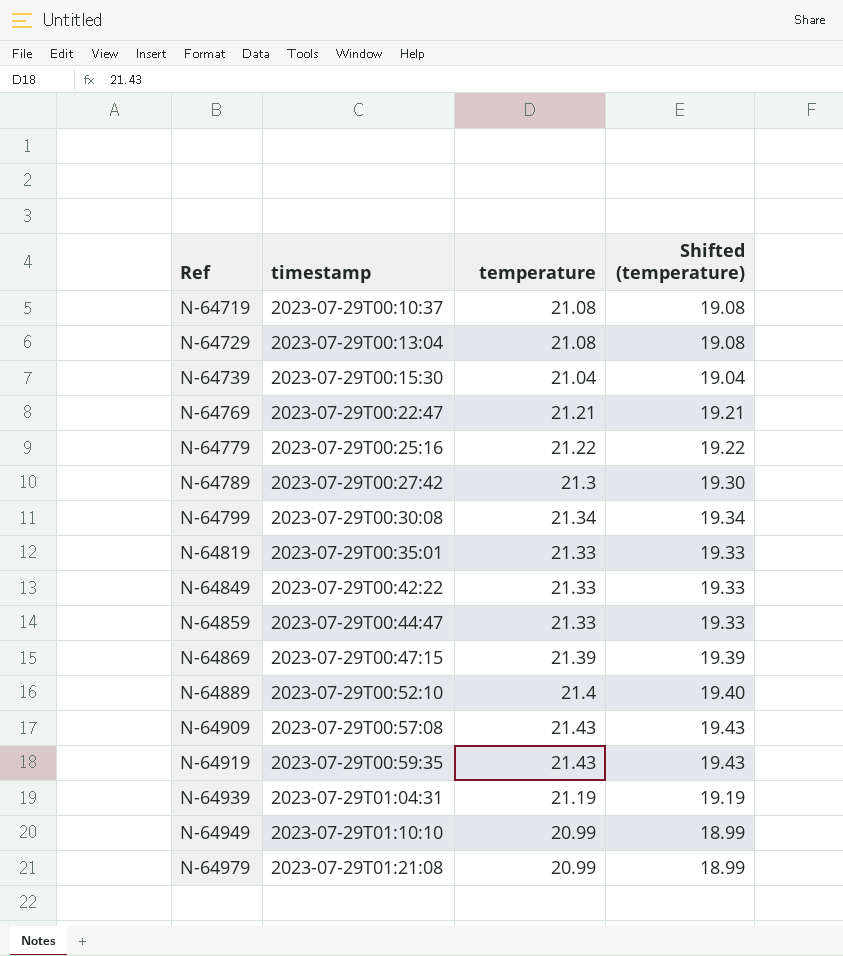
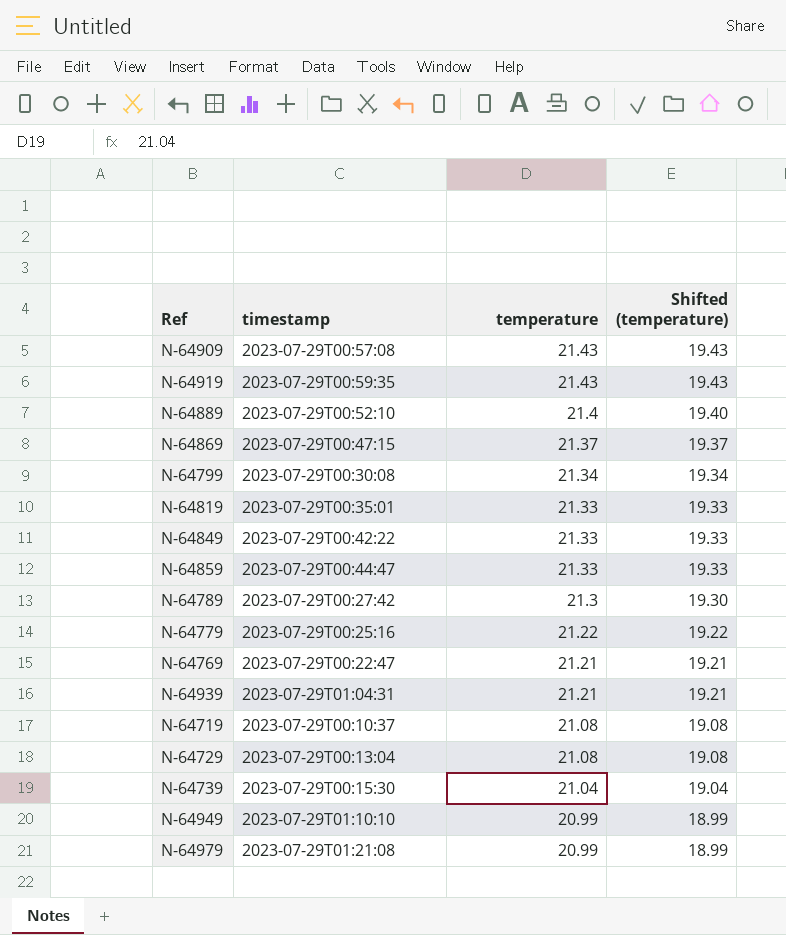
row order: Ref ascending -> temperature descending
N-64869 | temperature: 21.39 -> 21.37
N-64869 | Shifted (temperature): 19.39 -> 19.37
N-64939 | temperature: 21.19 -> 21.21
N-64939 | Shifted (temperature): 19.19 -> 19.21

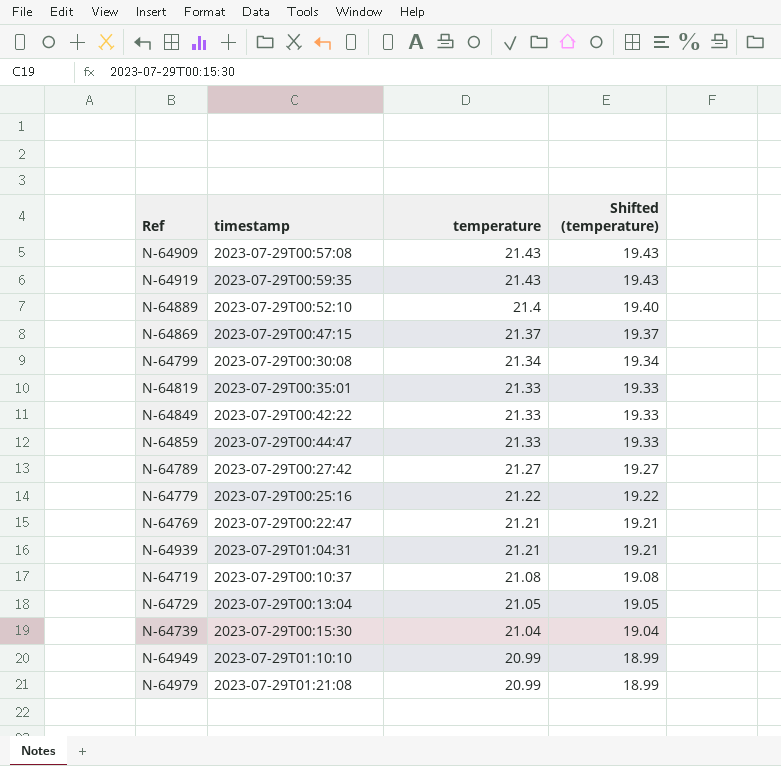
N-64789 | temperature: 21.3 -> 21.27
N-64789 | Shifted (temperature): 19.30 -> 19.27
N-64729 | temperature: 21.08 -> 21.05
N-64729 | Shifted (temperature): 19.08 -> 19.05

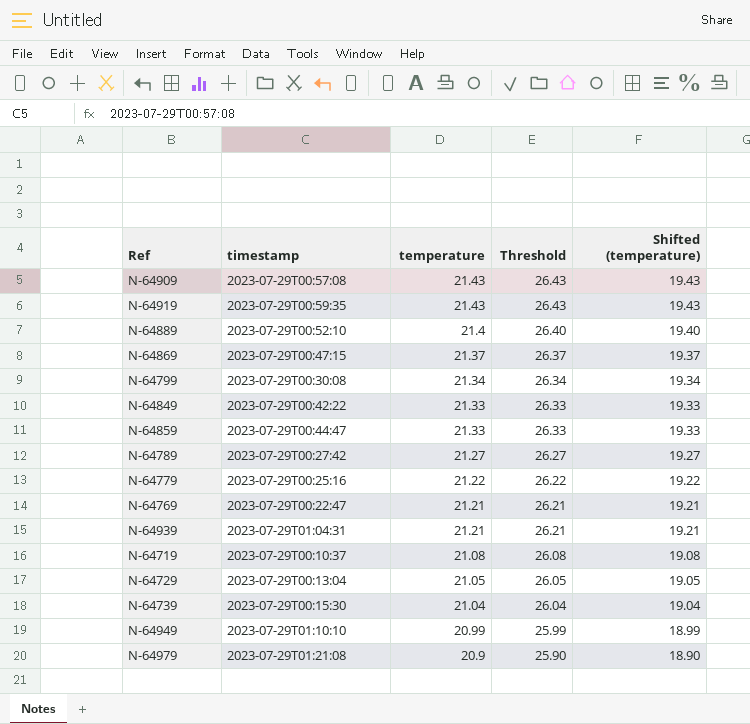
column Threshold | formula: none -> [temperature] + 5
row N-64819: 2023-07-29T00:35:01 | 21.33 | 19.33 -> none
N-64979 | temperature: 20.99 -> 20.9
N-64979 | Shifted (temperature): 18.99 -> 18.90

